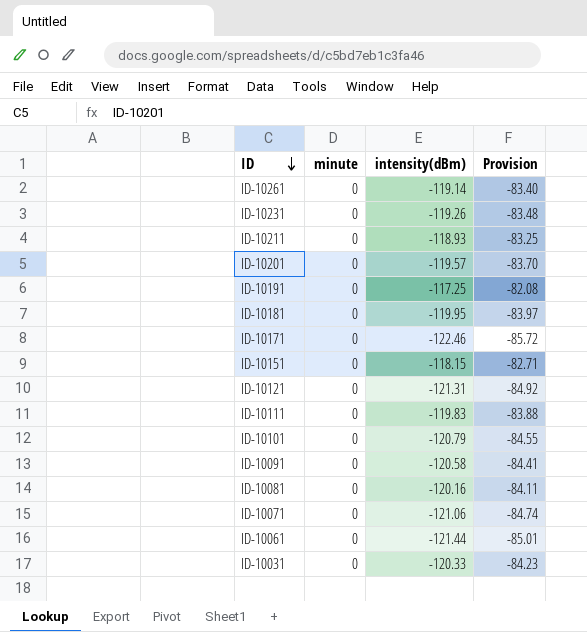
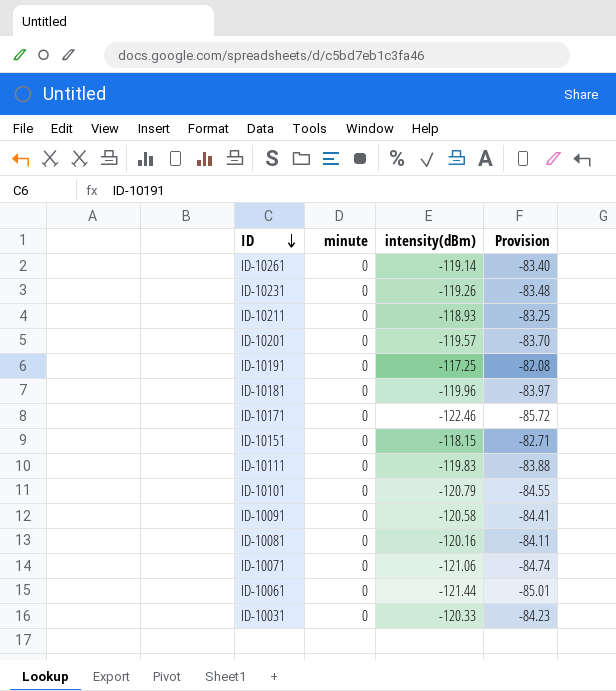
row ID-10121: 0 | -121.31 | -84.92 -> none
ID-10181 | intensity(dBm): -119.95 -> -119.96

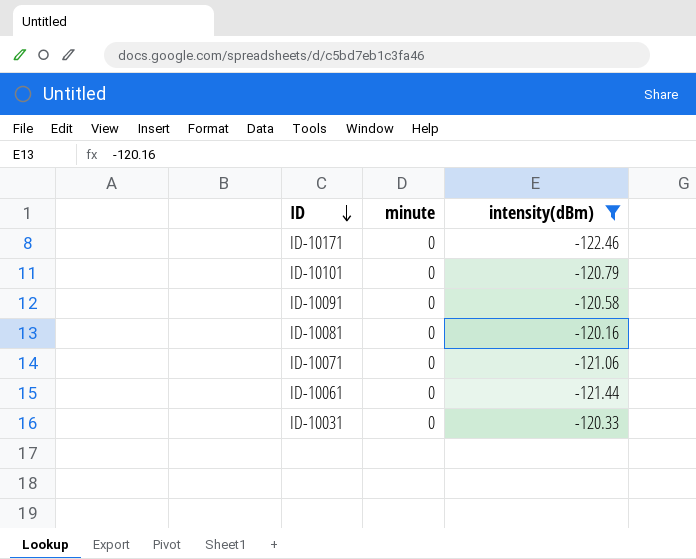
filter: none -> intensity(dBm) <= -120.16
column Provision | formula: [intensity(dBm)] * 0.7 -> none

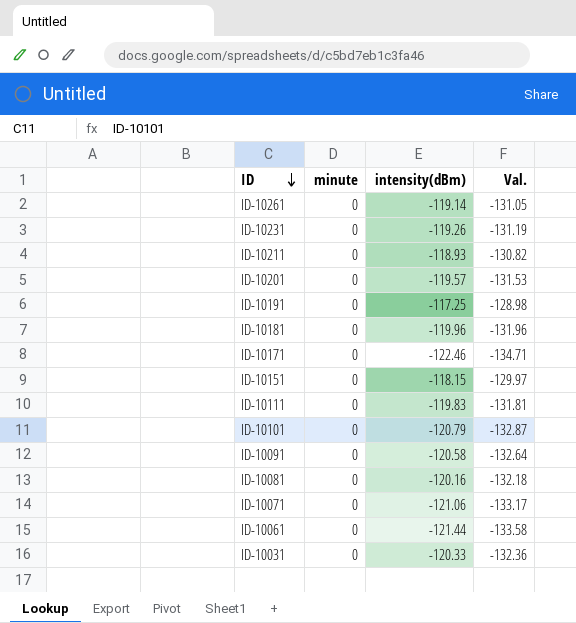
filter: intensity(dBm) <= -120.16 -> none
column Val. | formula: none -> [intensity(dBm)] * 1.1

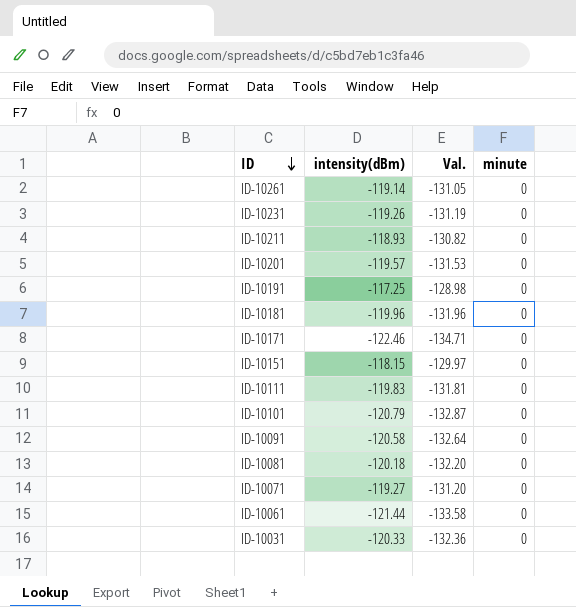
column minute | position: 2 -> 4
ID-10081 | intensity(dBm): -120.16 -> -120.18
ID-10081 | Val.: -132.18 -> -132.20
ID-10071 | intensity(dBm): -121.06 -> -119.27
ID-10071 | Val.: -133.17 -> -131.20

